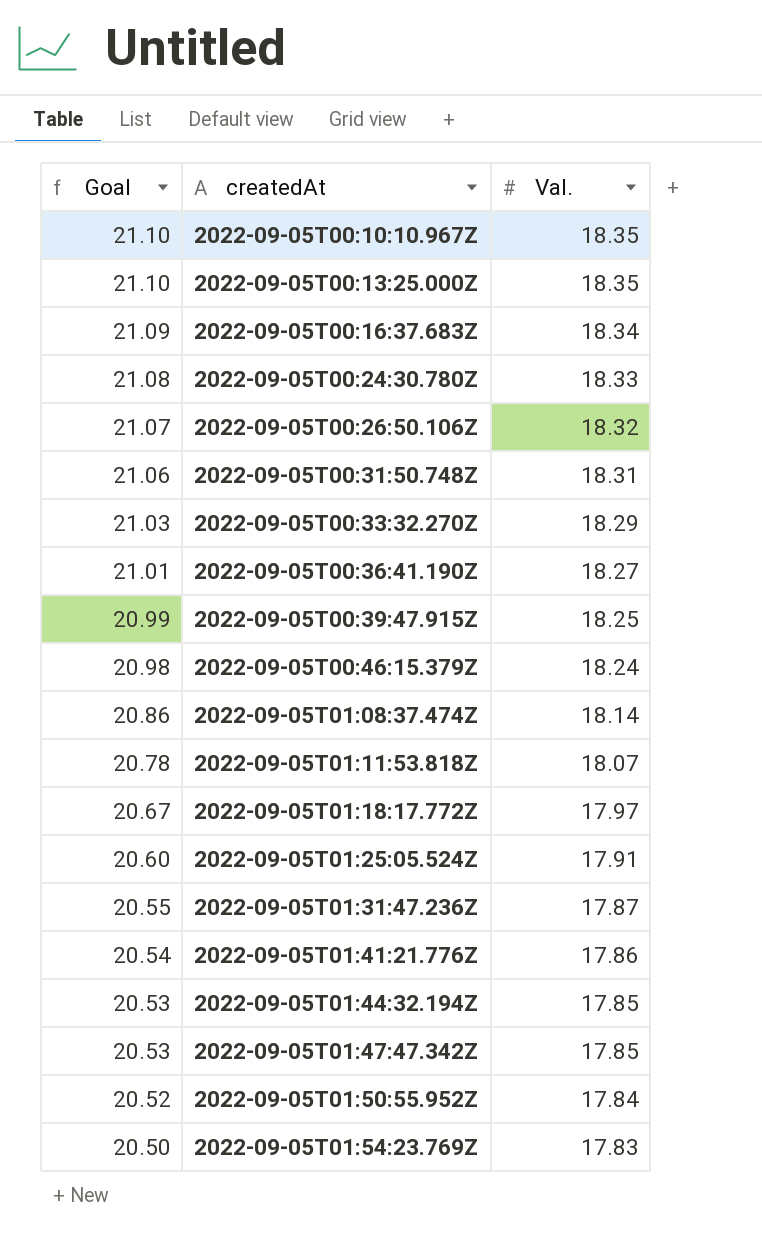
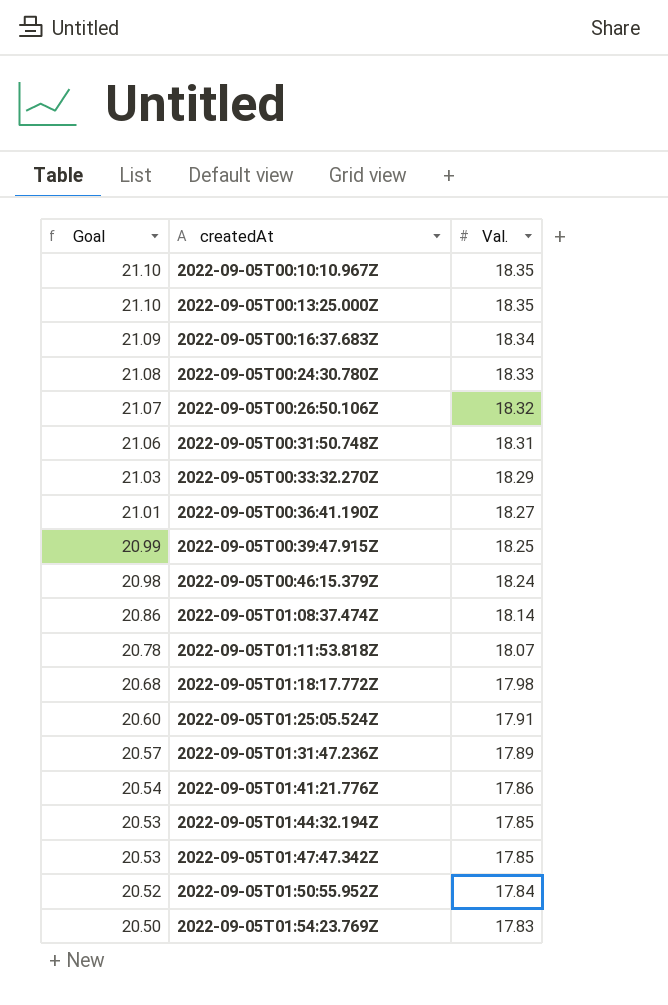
2022-09-05T01:18:17.772Z | Goal: 20.67 -> 20.68
2022-09-05T01:18:17.772Z | Val.: 17.97 -> 17.98
2022-09-05T01:31:47.236Z | Goal: 20.55 -> 20.57
2022-09-05T01:31:47.236Z | Val.: 17.87 -> 17.89

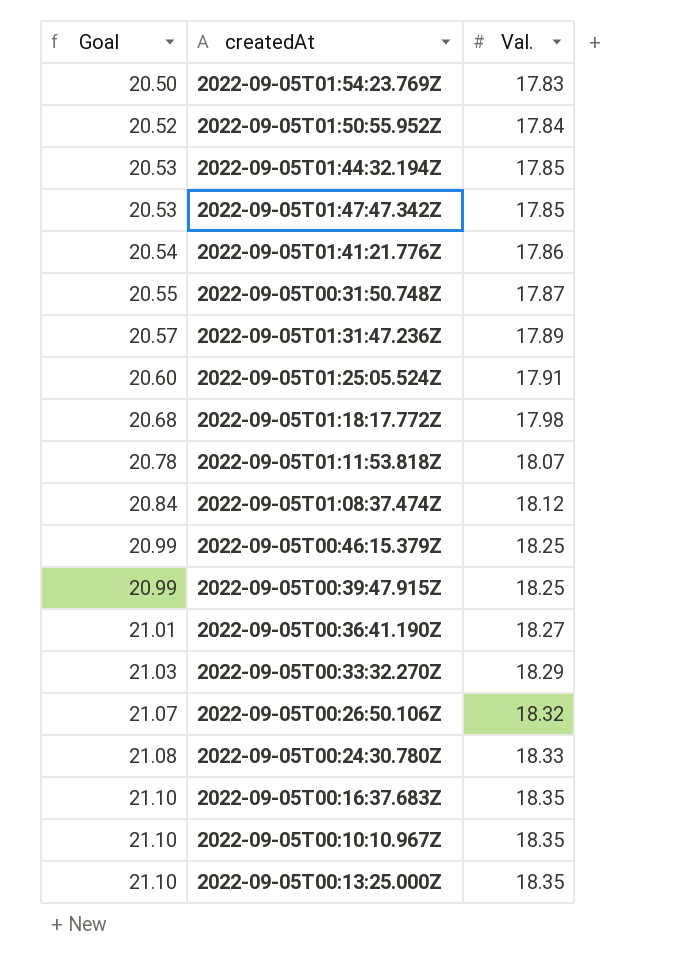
row order: Goal descending -> Goal ascending
2022-09-05T00:31:50.748Z | Goal: 21.06 -> 20.55
2022-09-05T00:31:50.748Z | Val.: 18.31 -> 17.87
2022-09-05T01:08:37.474Z | Goal: 20.86 -> 20.84
2022-09-05T01:08:37.474Z | Val.: 18.14 -> 18.12
2022-09-05T00:46:15.379Z | Goal: 20.98 -> 20.99
2022-09-05T00:46:15.379Z | Val.: 18.24 -> 18.25
2022-09-05T00:16:37.683Z | Goal: 21.09 -> 21.10
2022-09-05T00:16:37.683Z | Val.: 18.34 -> 18.35

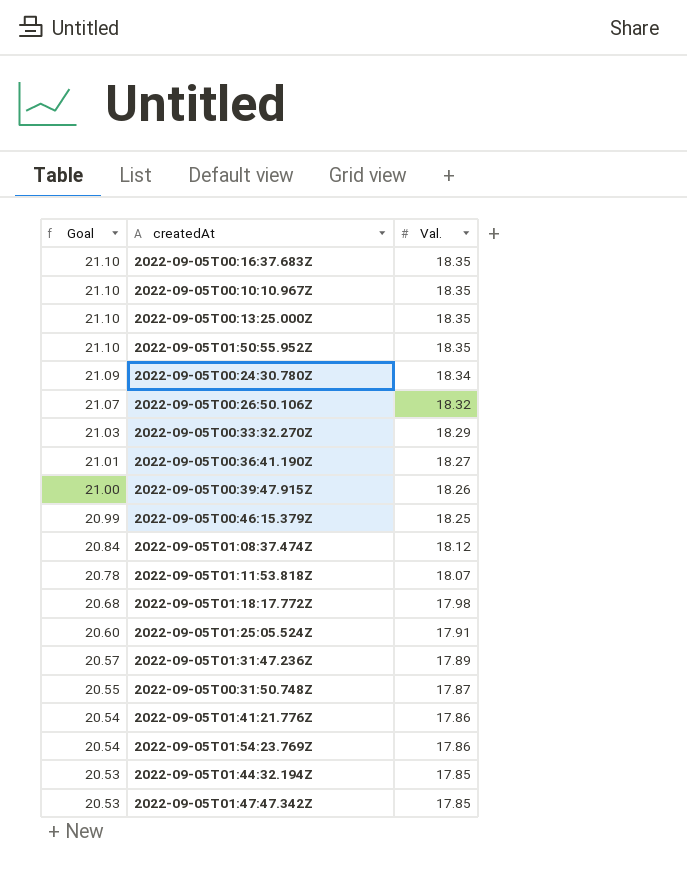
row order: Goal ascending -> Goal descending
2022-09-05T01:50:55.952Z | Goal: 20.52 -> 21.10
2022-09-05T01:50:55.952Z | Val.: 17.84 -> 18.35
2022-09-05T00:24:30.780Z | Goal: 21.08 -> 21.09
2022-09-05T00:24:30.780Z | Val.: 18.33 -> 18.34
2022-09-05T00:39:47.915Z | Goal: 20.99 -> 21.00
2022-09-05T00:39:47.915Z | Val.: 18.25 -> 18.26
2022-09-05T01:54:23.769Z | Goal: 20.50 -> 20.54
2022-09-05T01:54:23.769Z | Val.: 17.83 -> 17.86

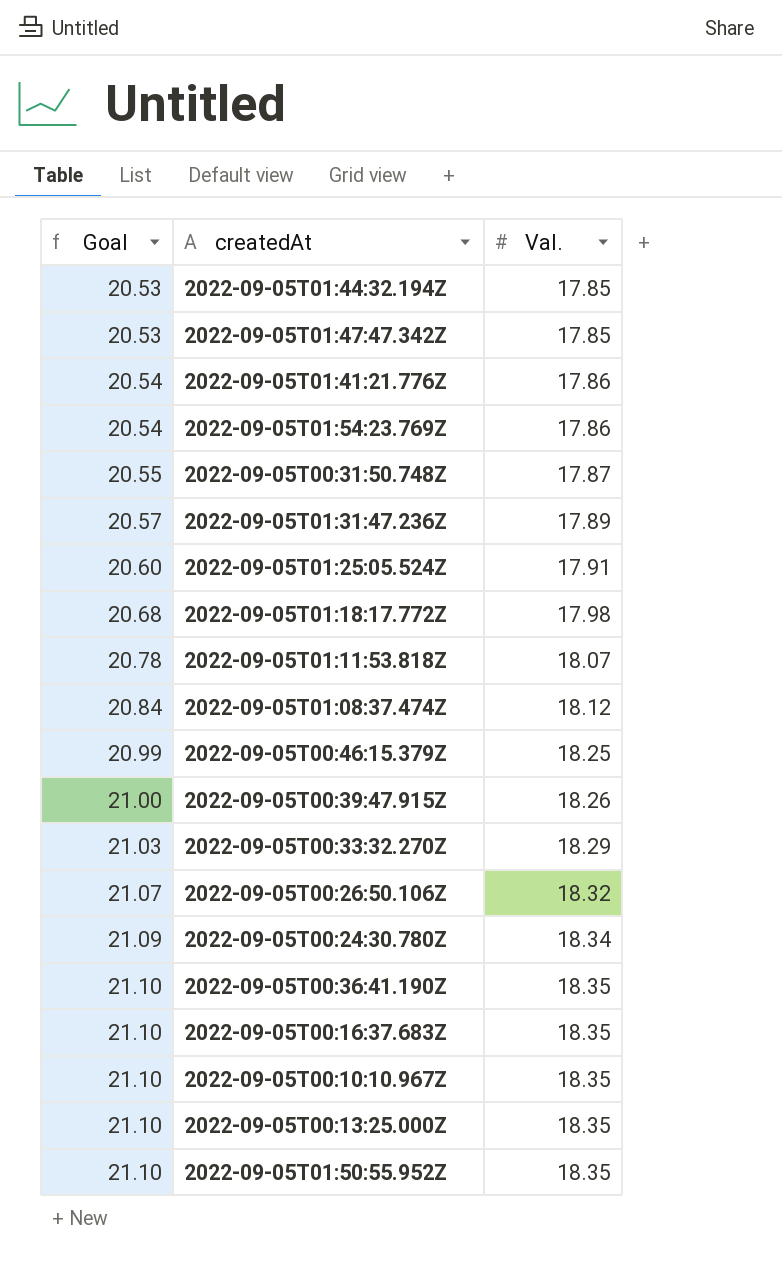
row order: Goal descending -> Goal ascending
2022-09-05T00:36:41.190Z | Goal: 21.01 -> 21.10
2022-09-05T00:36:41.190Z | Val.: 18.27 -> 18.35

